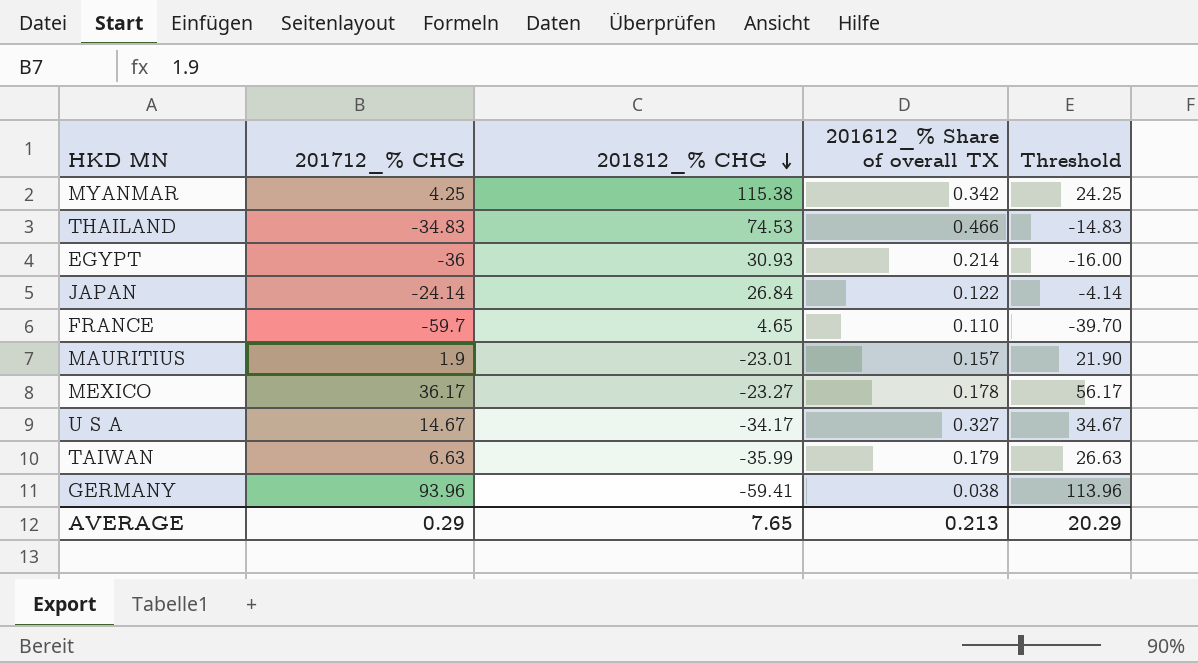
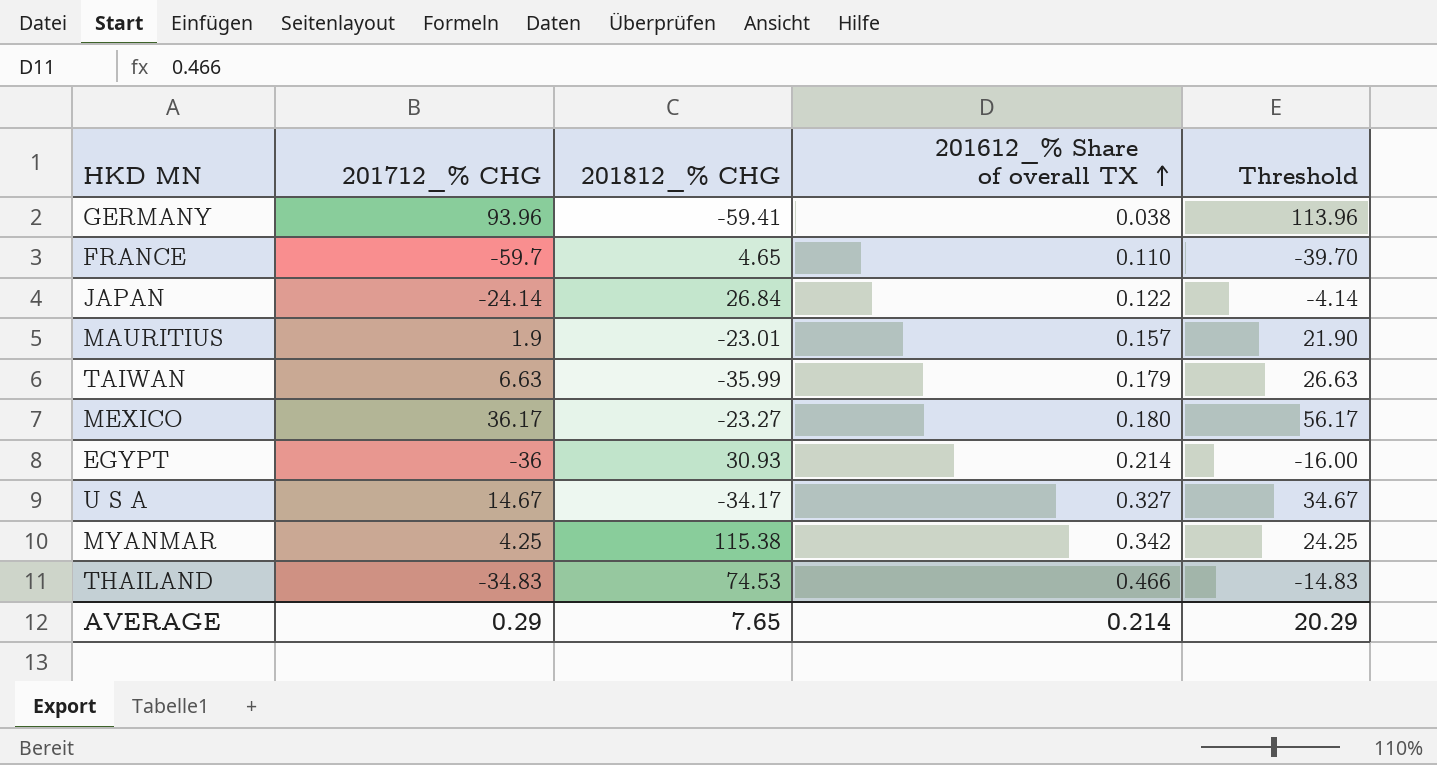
row order: 201812_% CHG descending -> 201612_% Share of overall TX ascending
MEXICO | 201612_% Share of overall TX: 0.178 -> 0.180
AVERAGE | 201612_% Share of overall TX: 0.213 -> 0.214

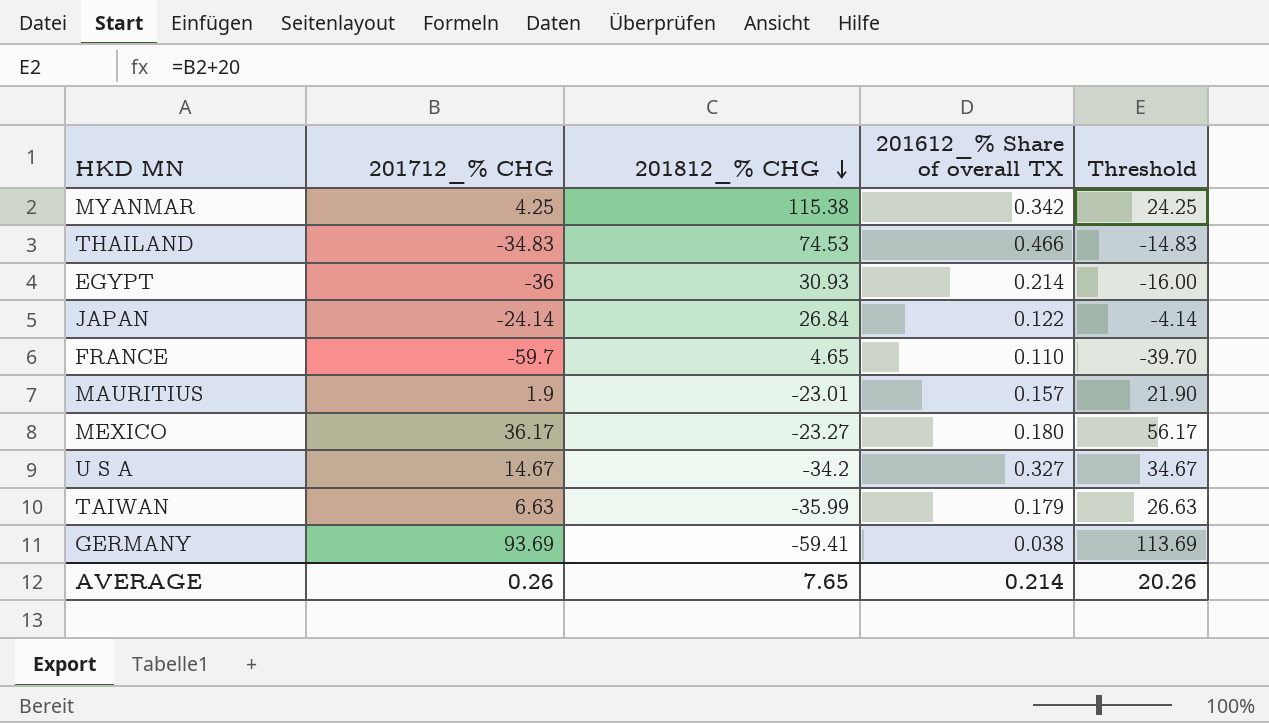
row order: 201612_% Share of overall TX ascending -> 201812_% CHG descending
U S A | 201812_% CHG: -34.17 -> -34.2
GERMANY | 201712_% CHG: 93.96 -> 93.69
GERMANY | Threshold: 113.96 -> 113.69
AVERAGE | 201712_% CHG: 0.29 -> 0.26
AVERAGE | Threshold: 20.29 -> 20.26

